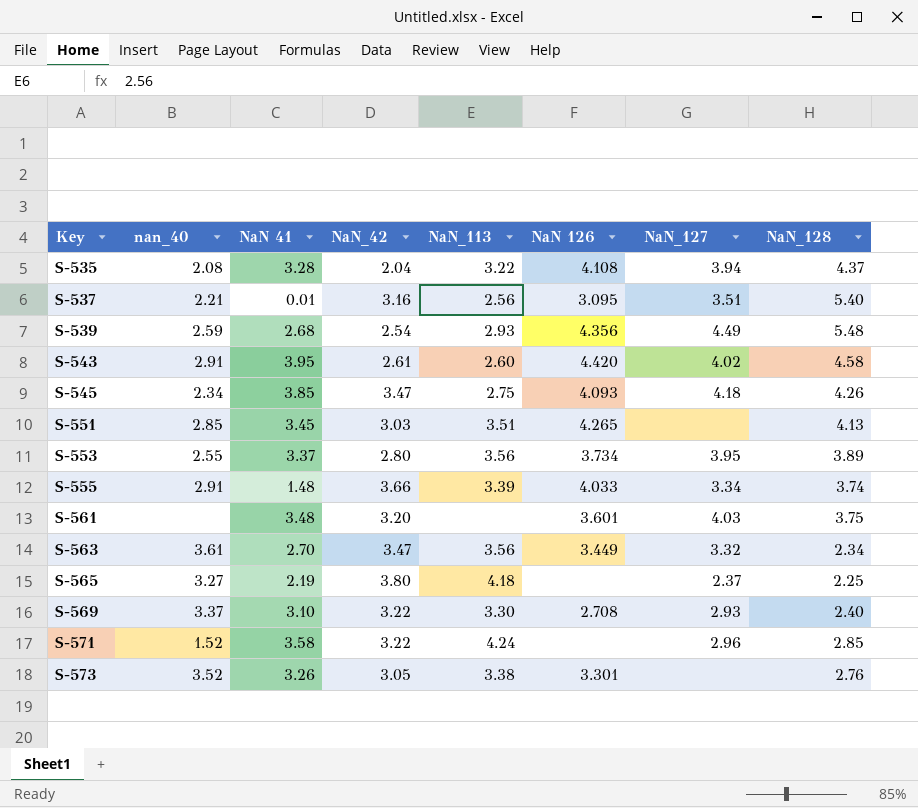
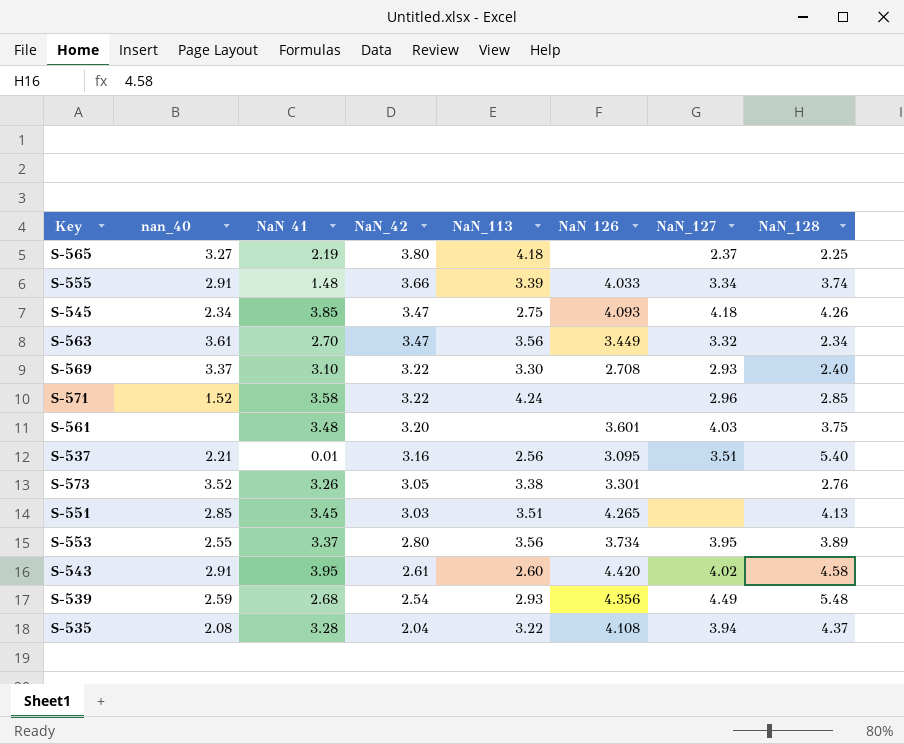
row order: Key ascending -> NaN_42 descending

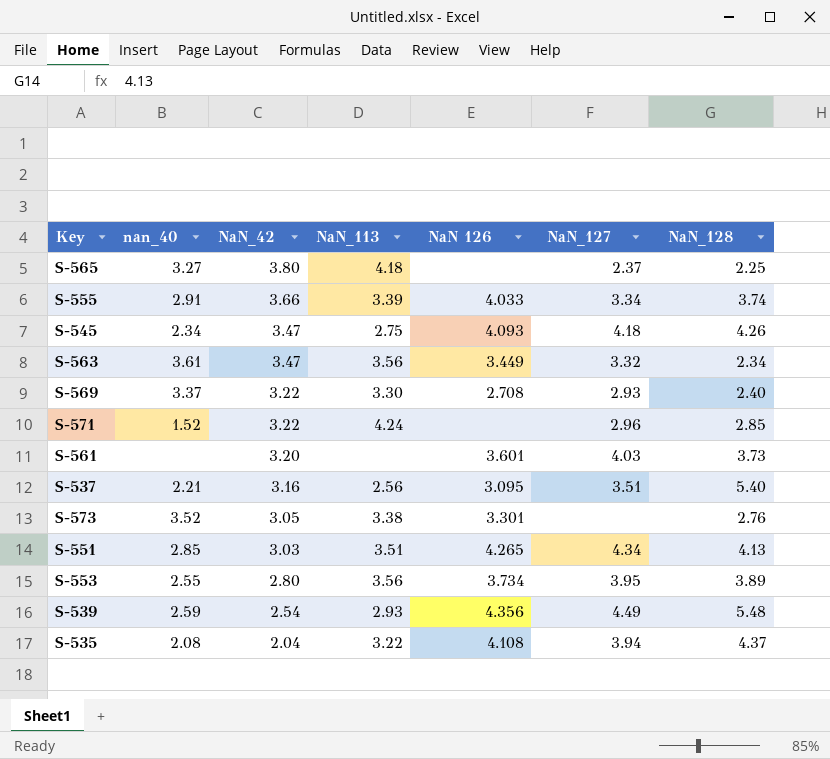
column NaN 41 | position: 3 -> none
row S-543: 2.91 | 3.95 | 2.61 | 2.60 | 4.420 | 4.02 | 4.58 -> none
S-561 | NaN_128: 3.75 -> 3.73
S-551 | NaN_127: none -> 4.34

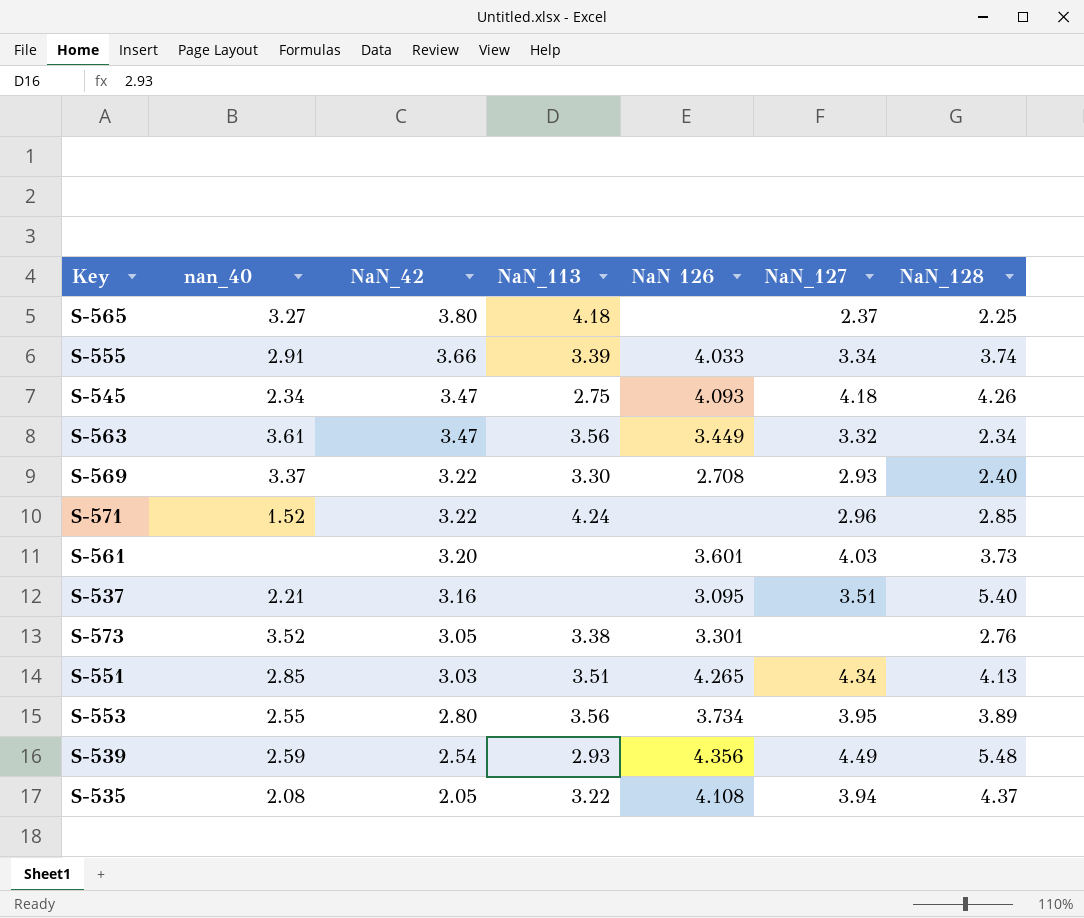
S-537 | NaN_113: 2.56 -> none
S-535 | NaN_42: 2.04 -> 2.05

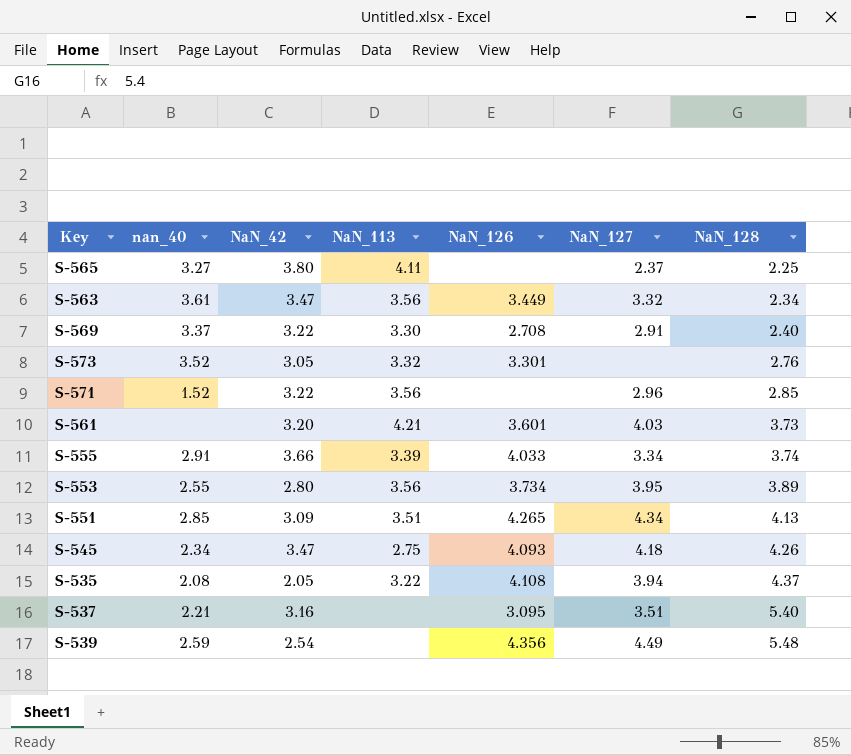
row order: NaN_42 descending -> NaN_128 ascending
column name: NaN 126 -> NaN_126
S-565 | NaN_113: 4.18 -> 4.11
S-569 | NaN_127: 2.93 -> 2.91
S-573 | NaN_113: 3.38 -> 3.32
S-571 | NaN_113: 4.24 -> 3.56
S-561 | NaN_113: none -> 4.21
S-551 | NaN_42: 3.03 -> 3.09
S-539 | NaN_113: 2.93 -> none

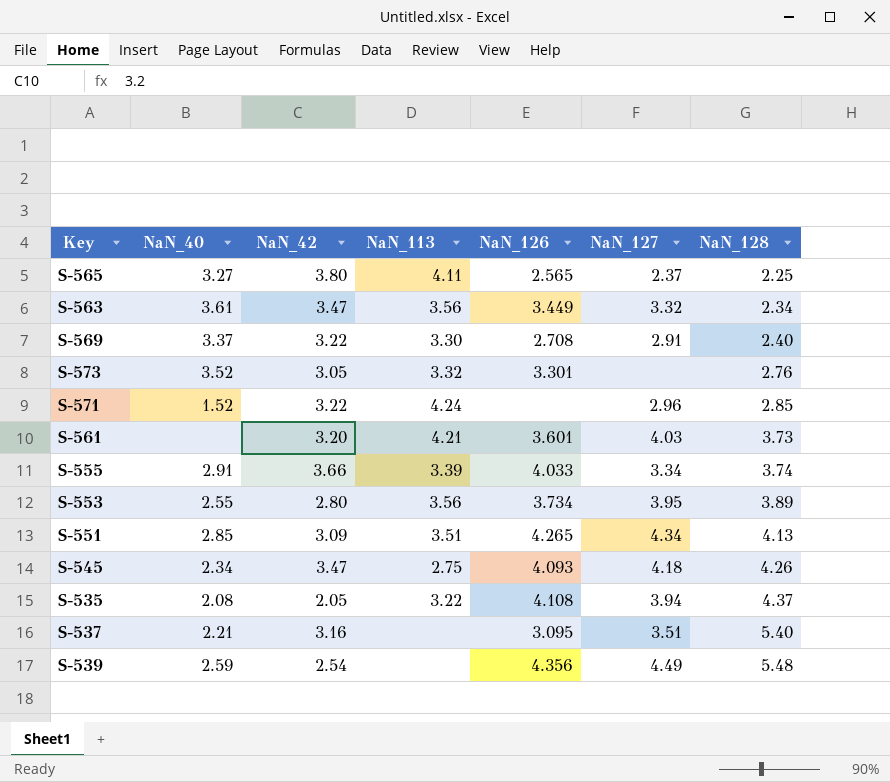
column name: nan_40 -> NaN_40
S-565 | NaN_126: none -> 2.565
S-571 | NaN_113: 3.56 -> 4.24

